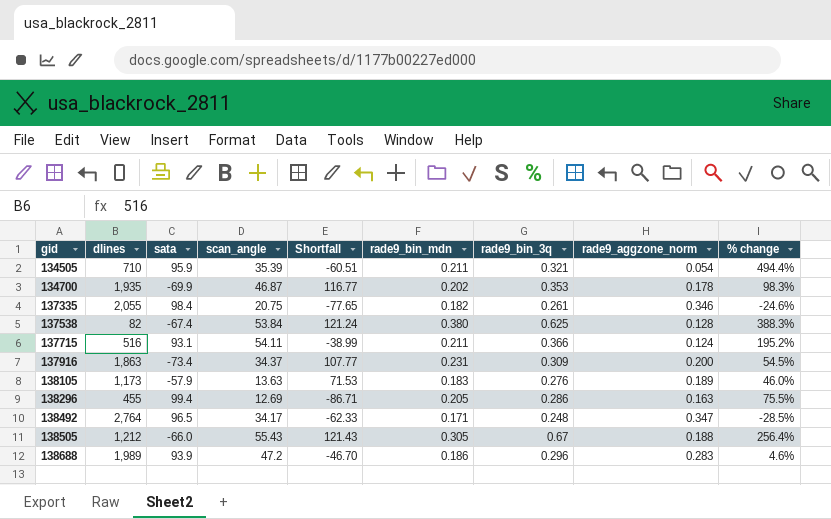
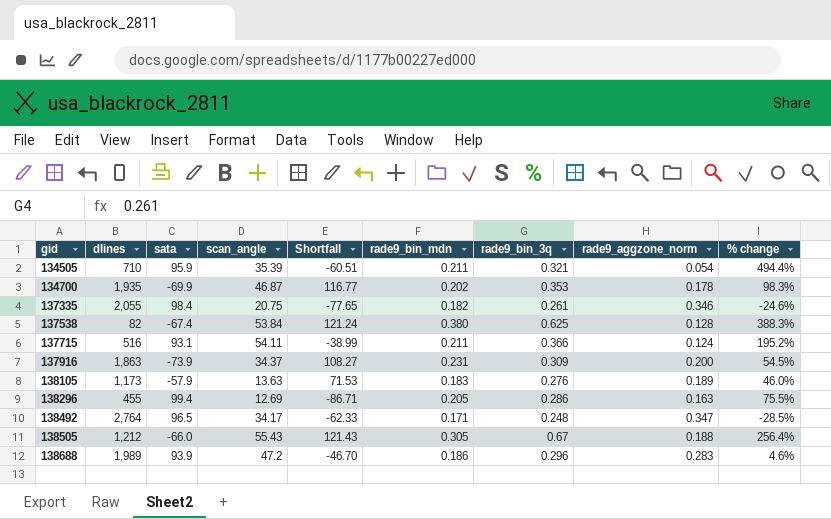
137916 | sata: -73.4 -> -73.9
137916 | Shortfall: 107.77 -> 108.27

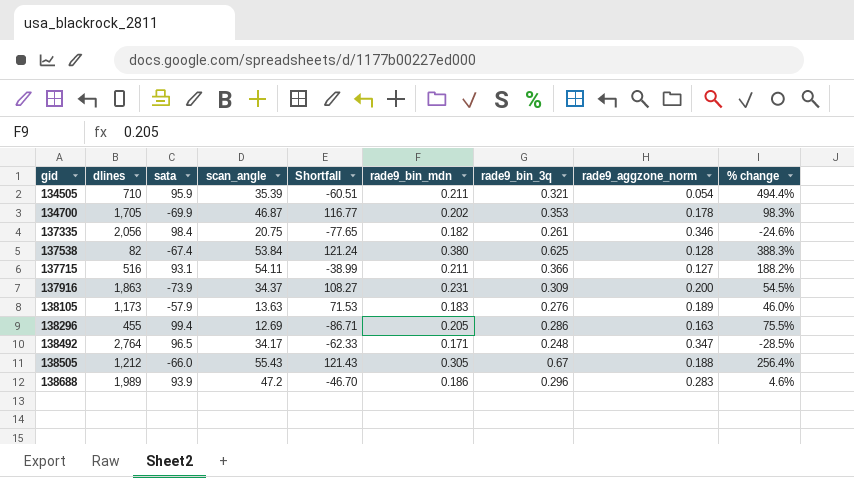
134700 | dlines: 1,935 -> 1,705
137335 | dlines: 2,055 -> 2,056
137715 | rade9_aggzone_norm: 0.124 -> 0.127
137715 | % change: 195.2% -> 188.2%

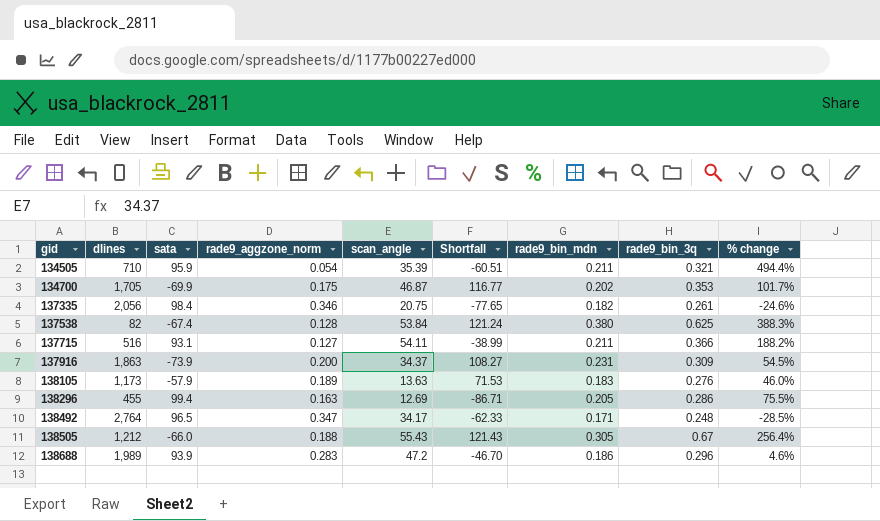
column rade9_aggzone_norm | position: 8 -> 4
134700 | rade9_aggzone_norm: 0.178 -> 0.175
134700 | % change: 98.3% -> 101.7%

